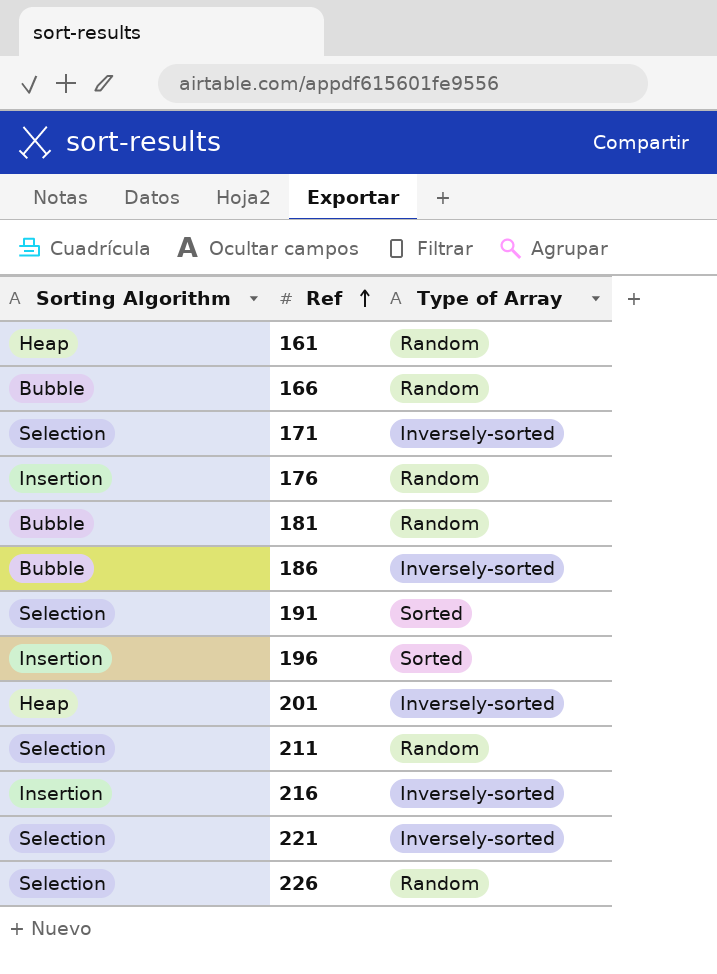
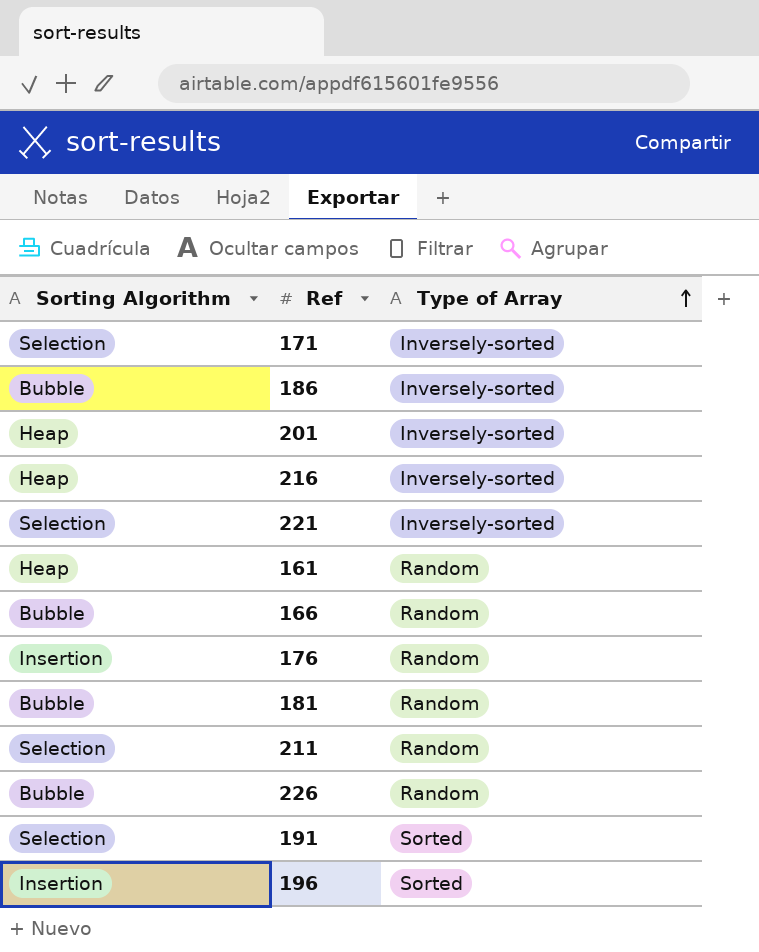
row order: Ref ascending -> Type of Array ascending
216 | Sorting Algorithm: Insertion -> Heap
226 | Sorting Algorithm: Selection -> Bubble

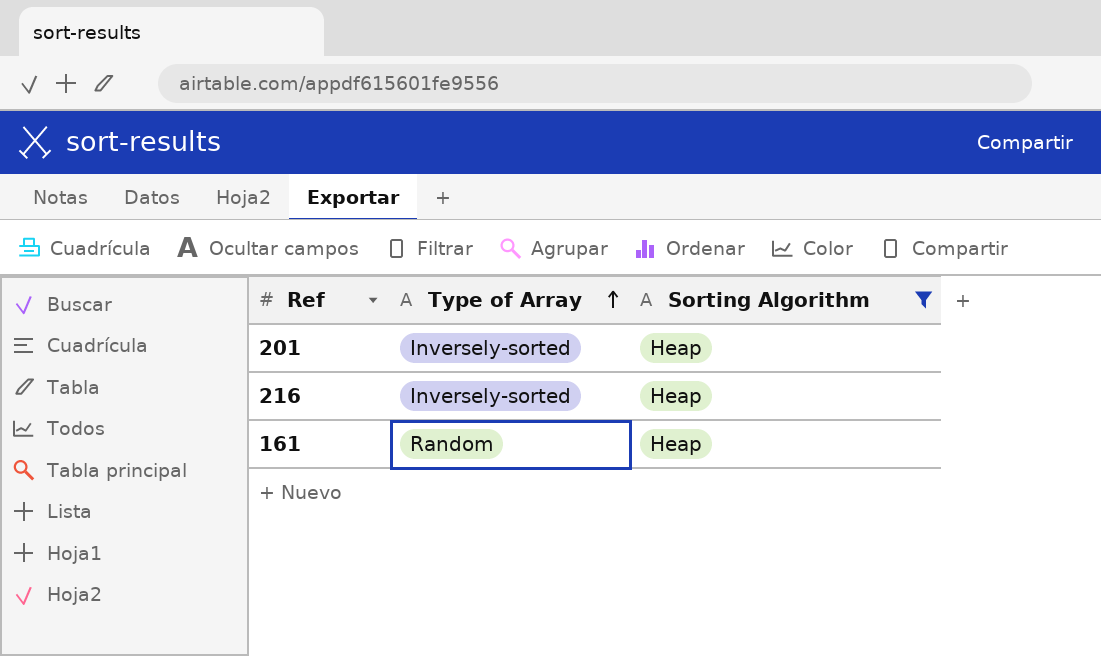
filter: none -> Sorting Algorithm = Heap
column Sorting Algorithm | position: 1 -> 3

